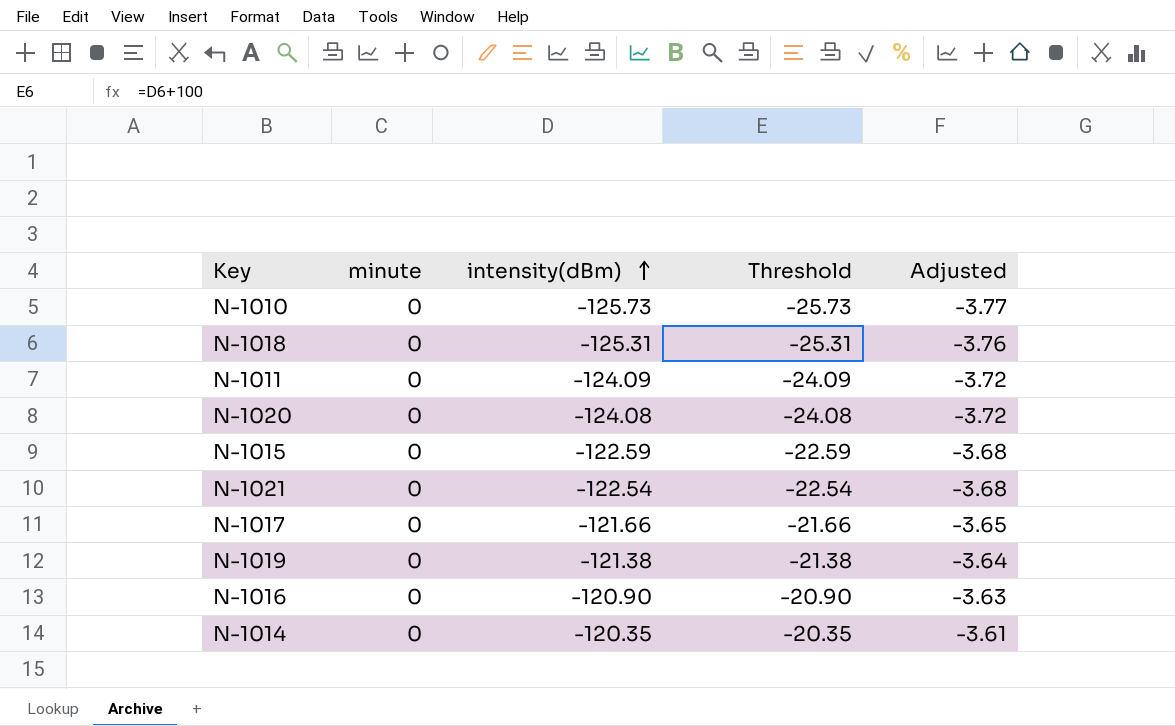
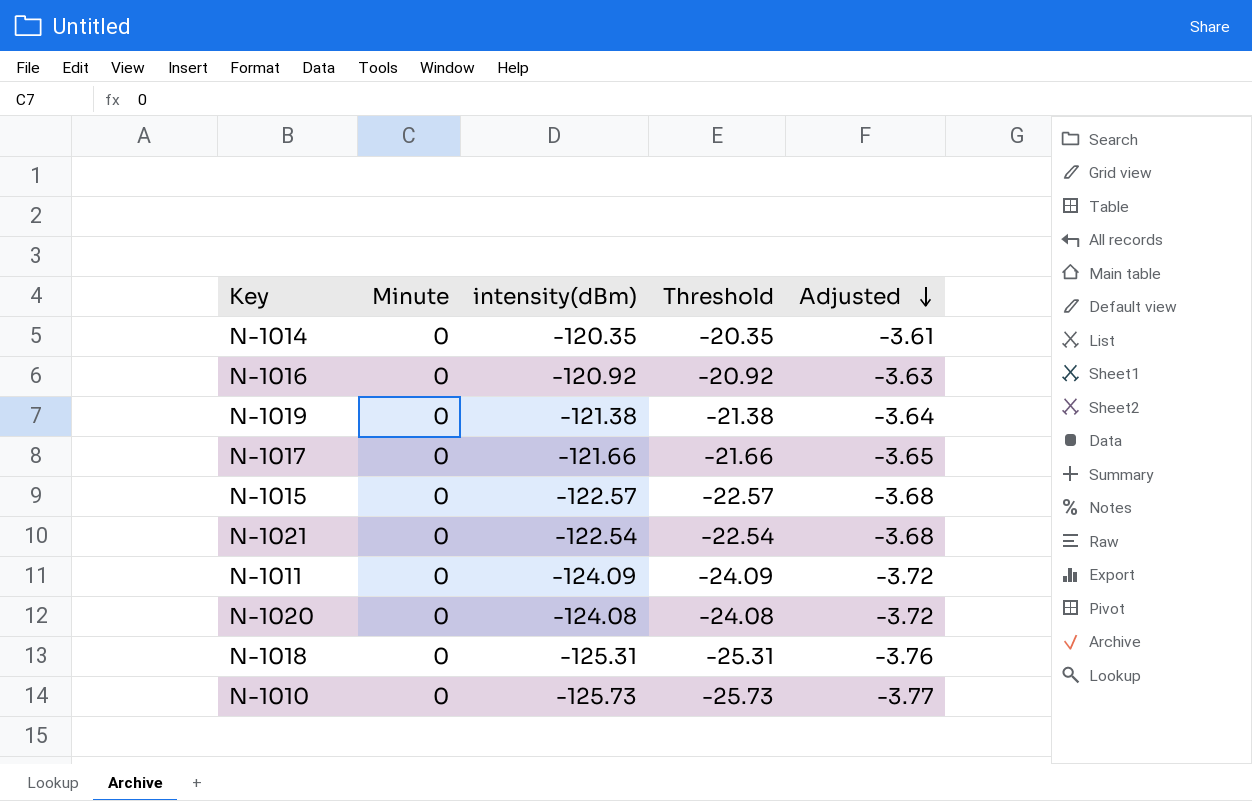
row order: intensity(dBm) ascending -> Adjusted descending
column name: minute -> Minute
N-1016 | intensity(dBm): -120.90 -> -120.92
N-1016 | Threshold: -20.90 -> -20.92
N-1015 | intensity(dBm): -122.59 -> -122.57
N-1015 | Threshold: -22.59 -> -22.57

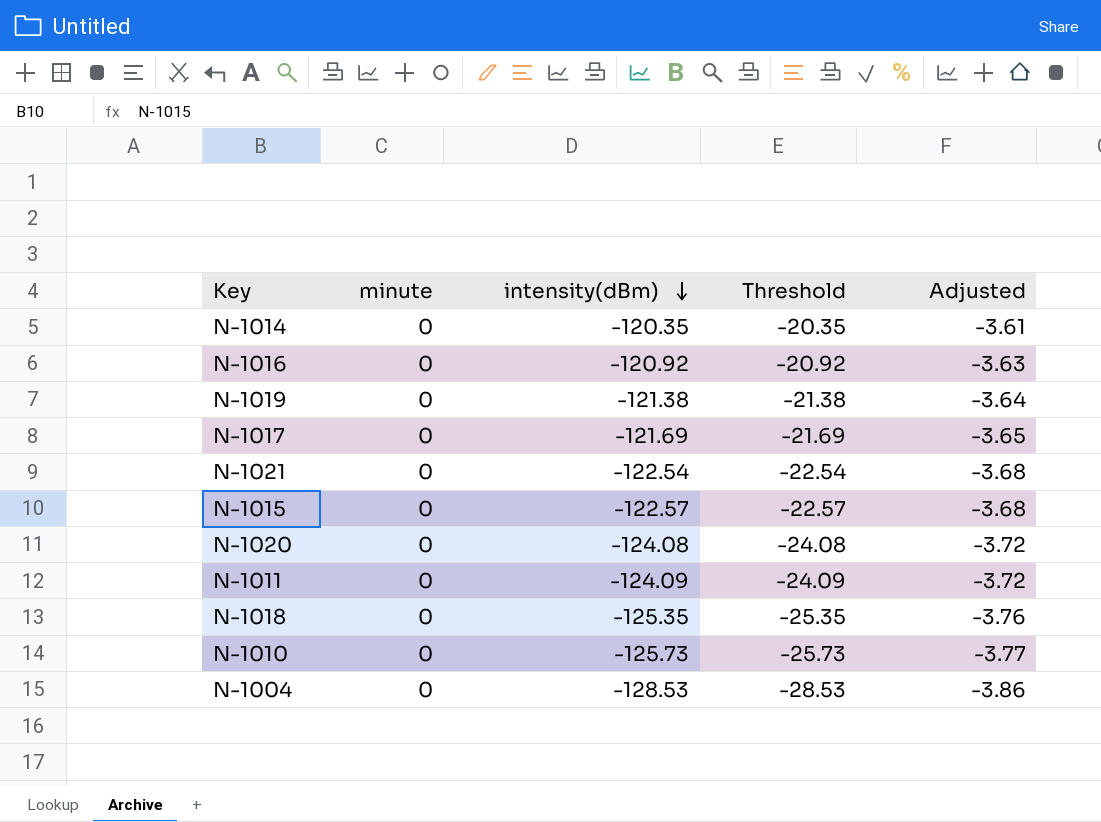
row order: Adjusted descending -> intensity(dBm) descending
column name: Minute -> minute
N-1017 | intensity(dBm): -121.66 -> -121.69
N-1017 | Threshold: -21.66 -> -21.69
N-1018 | intensity(dBm): -125.31 -> -125.35
N-1018 | Threshold: -25.31 -> -25.35
row N-1004: none -> 0 | -128.53 | -28.53 | -3.86

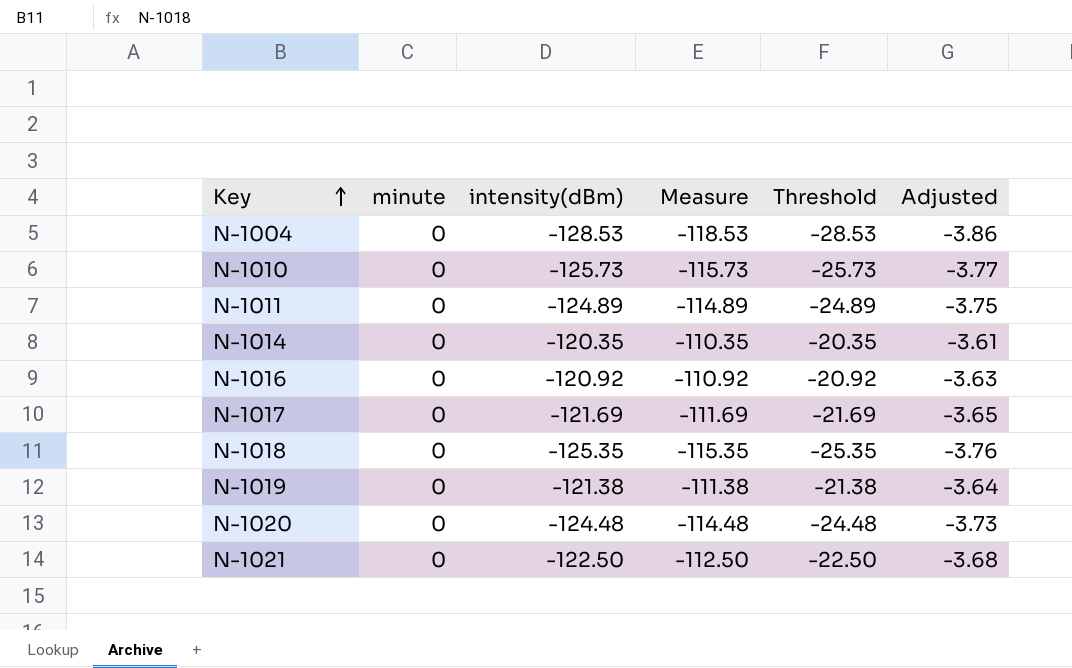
row order: intensity(dBm) descending -> Key ascending
column Measure | formula: none -> [intensity(dBm)] + 10
row N-1015: 0 | -122.57 | -22.57 | -3.68 -> none
N-1011 | intensity(dBm): -124.09 -> -124.89
N-1011 | Threshold: -24.09 -> -24.89
N-1011 | Adjusted: -3.72 -> -3.75
N-1020 | intensity(dBm): -124.08 -> -124.48
N-1020 | Threshold: -24.08 -> -24.48
N-1020 | Adjusted: -3.72 -> -3.73
N-1021 | intensity(dBm): -122.54 -> -122.50
N-1021 | Threshold: -22.54 -> -22.50

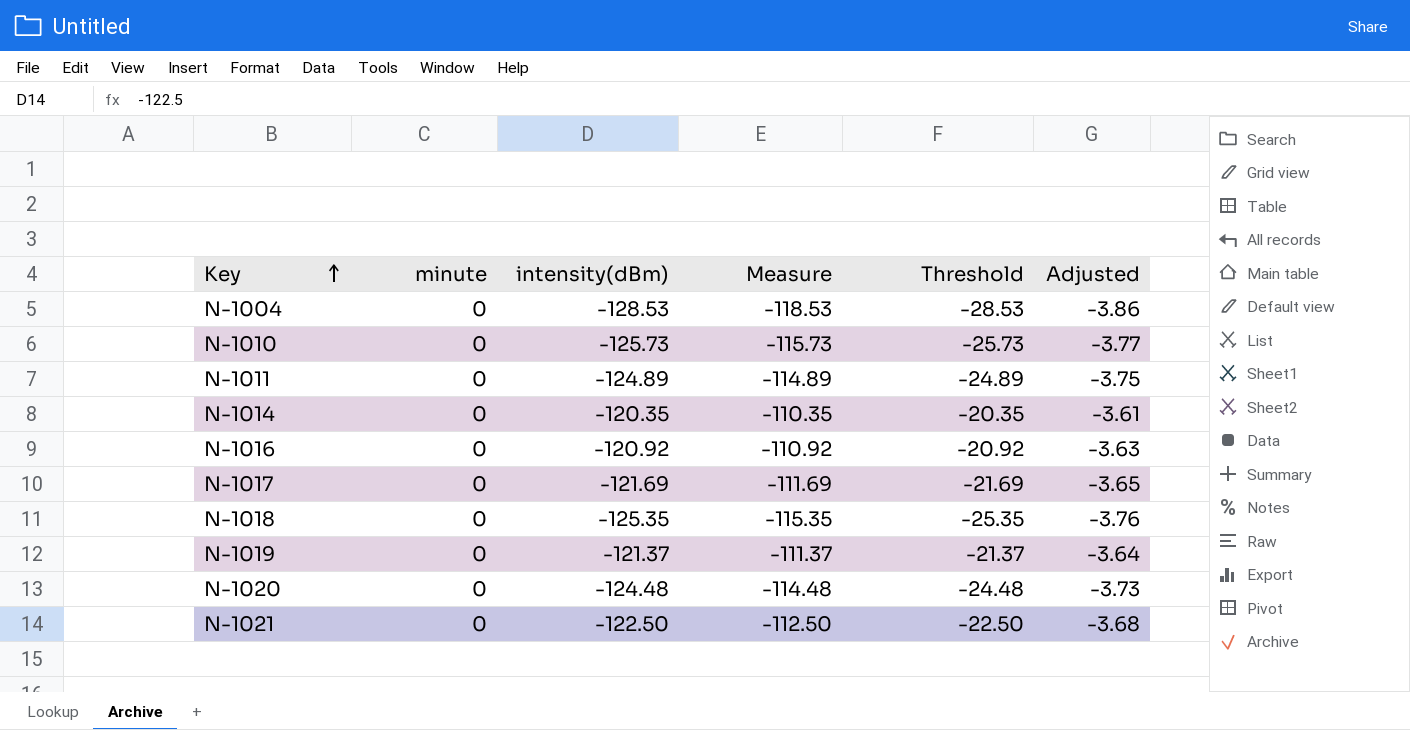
N-1019 | intensity(dBm): -121.38 -> -121.37
N-1019 | Measure: -111.38 -> -111.37
N-1019 | Threshold: -21.38 -> -21.37

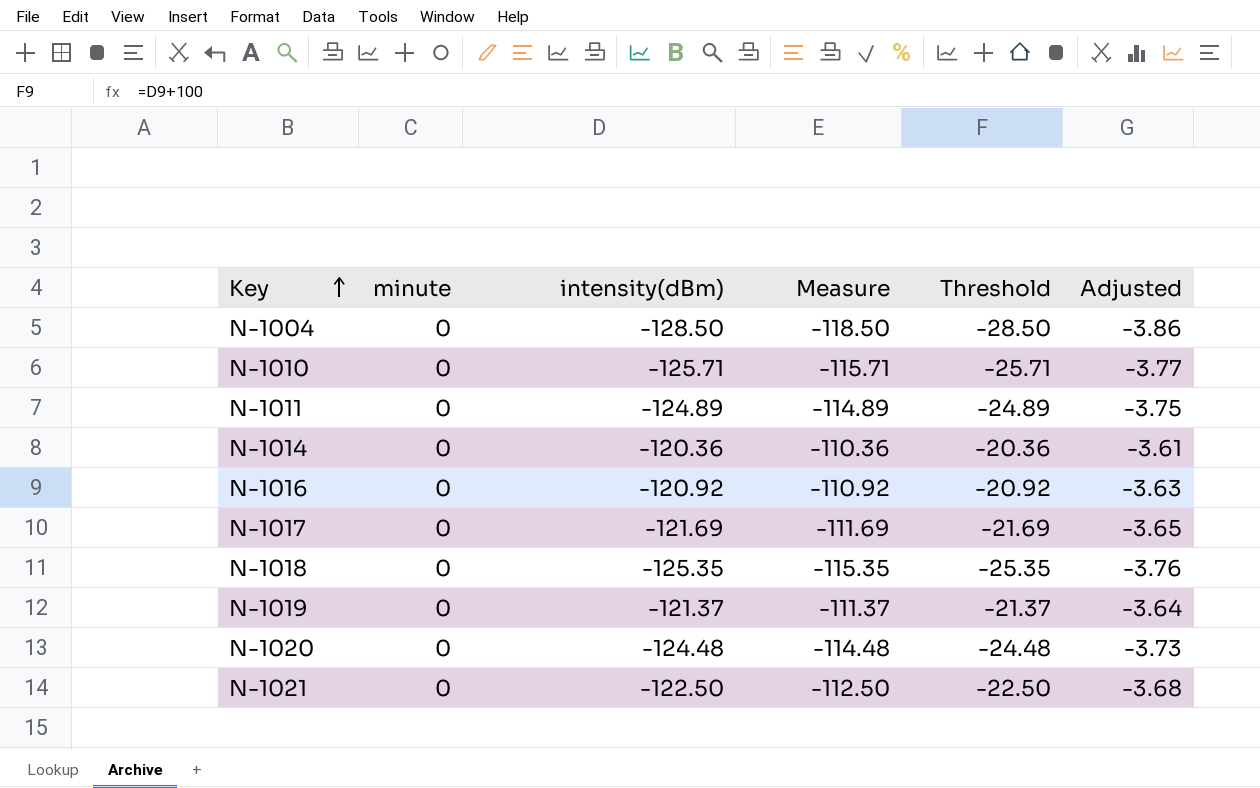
N-1004 | intensity(dBm): -128.53 -> -128.50
N-1004 | Measure: -118.53 -> -118.50
N-1004 | Threshold: -28.53 -> -28.50
N-1010 | intensity(dBm): -125.73 -> -125.71
N-1010 | Measure: -115.73 -> -115.71
N-1010 | Threshold: -25.73 -> -25.71
N-1014 | intensity(dBm): -120.35 -> -120.36
N-1014 | Measure: -110.35 -> -110.36
N-1014 | Threshold: -20.35 -> -20.36

